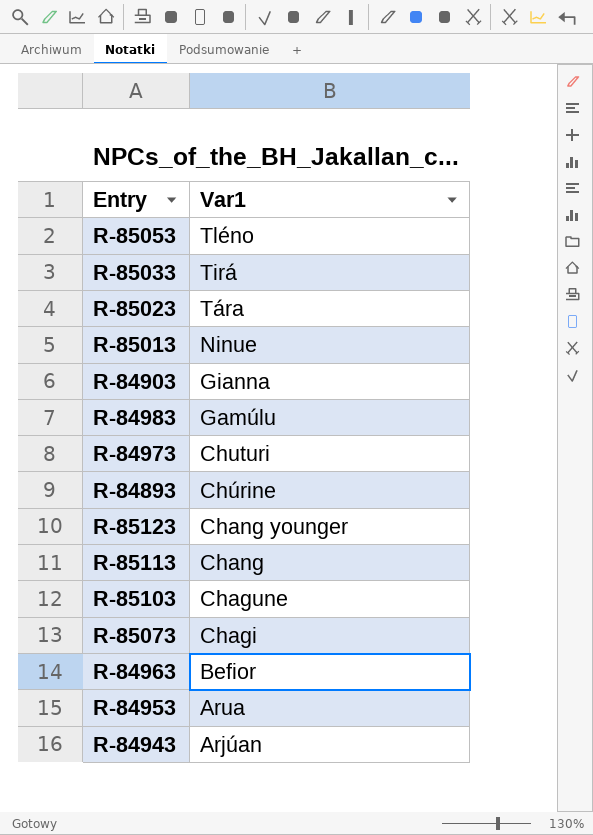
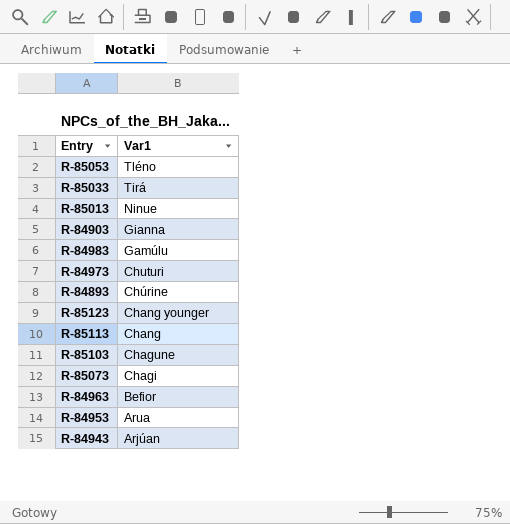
row R-85023: Tára -> none

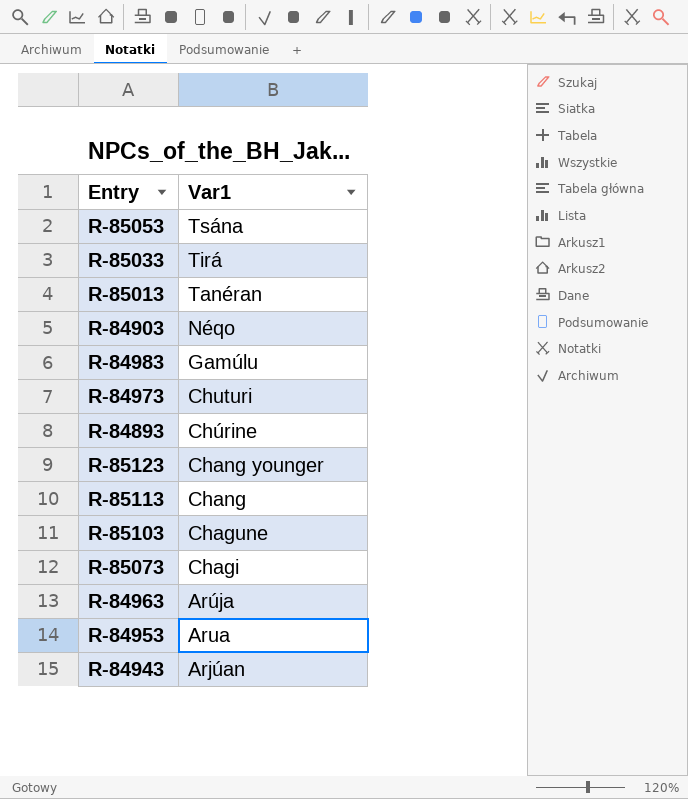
R-85053 | Var1: Tléno -> Tsána
R-85013 | Var1: Ninue -> Tanéran
R-84903 | Var1: Gianna -> Néqo
R-84963 | Var1: Befior -> Arúja

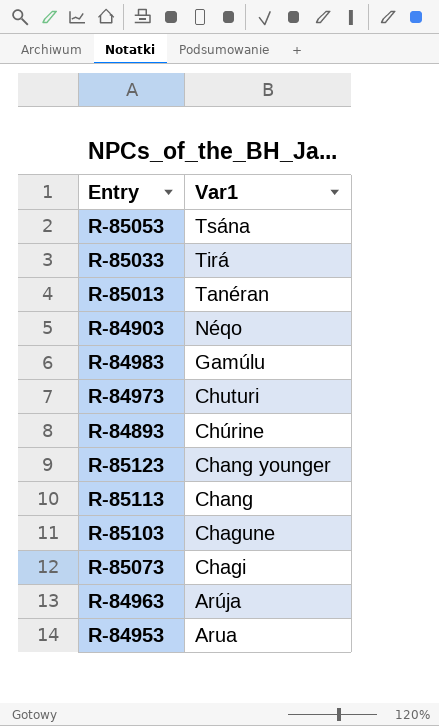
row R-84943: Arjúan -> none

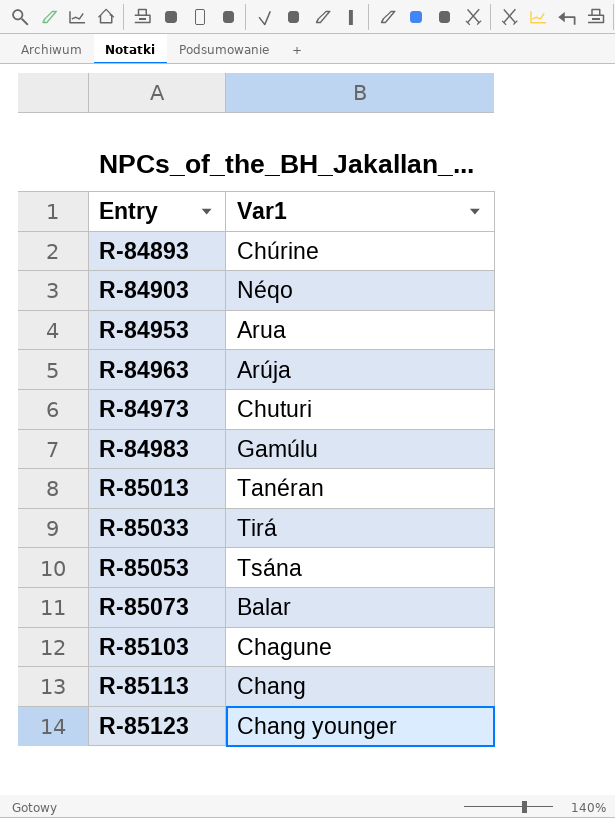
row order: Var1 descending -> Entry ascending
R-85073 | Var1: Chagi -> Balar

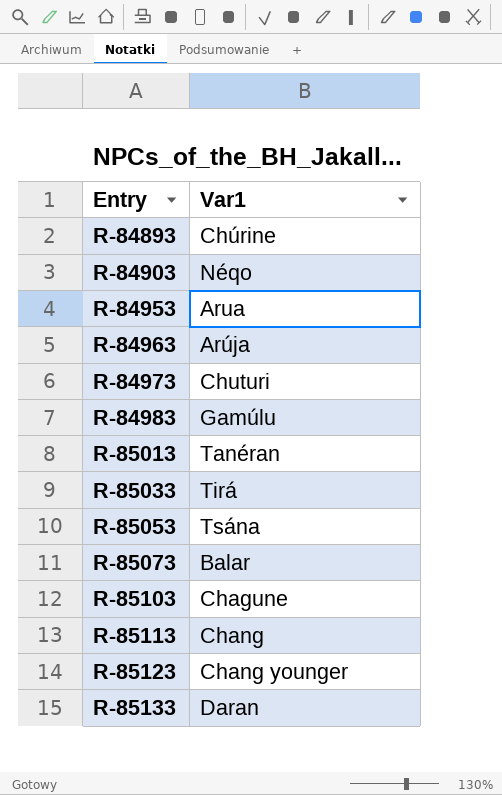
row R-85133: none -> Daran

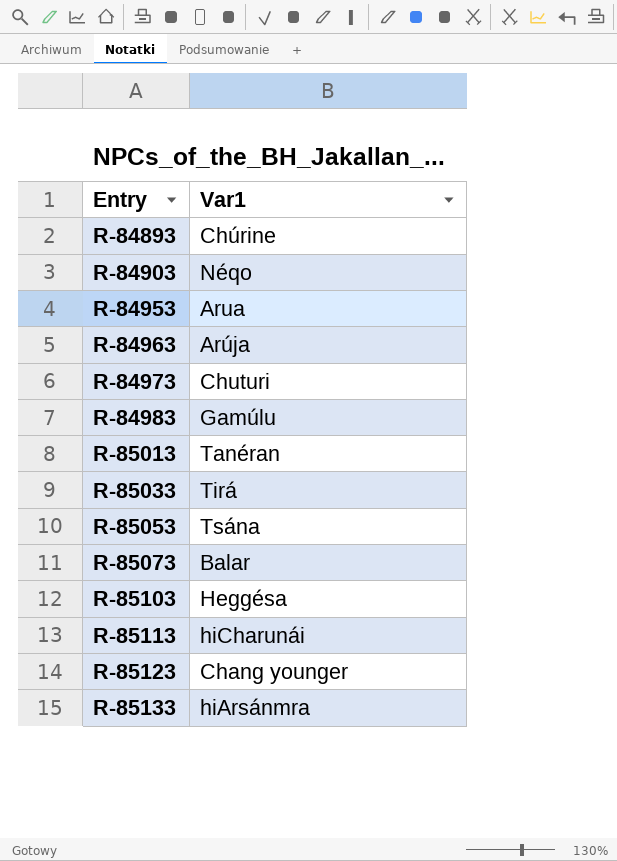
R-85103 | Var1: Chagune -> Heggésa
R-85113 | Var1: Chang -> hiCharunái
R-85133 | Var1: Daran -> hiArsánmra

